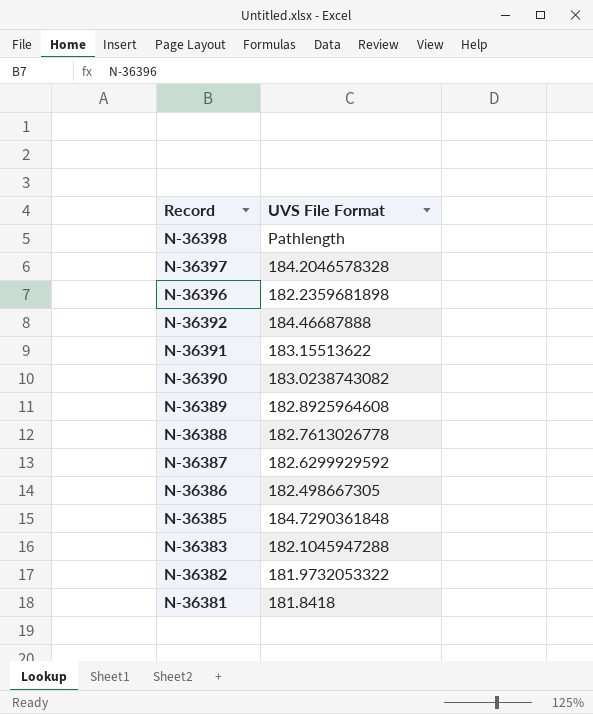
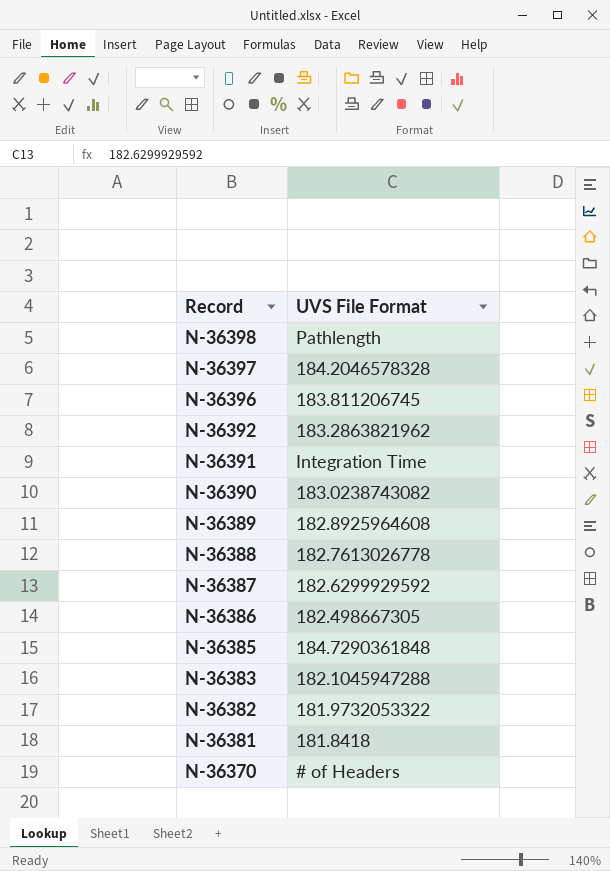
N-36396 | UVS File Format: 182.2359681898 -> 183.811206745
N-36392 | UVS File Format: 184.46687888 -> 183.2863821962
N-36391 | UVS File Format: 183.15513622 -> Integration Time
row N-36370: none -> # of Headers

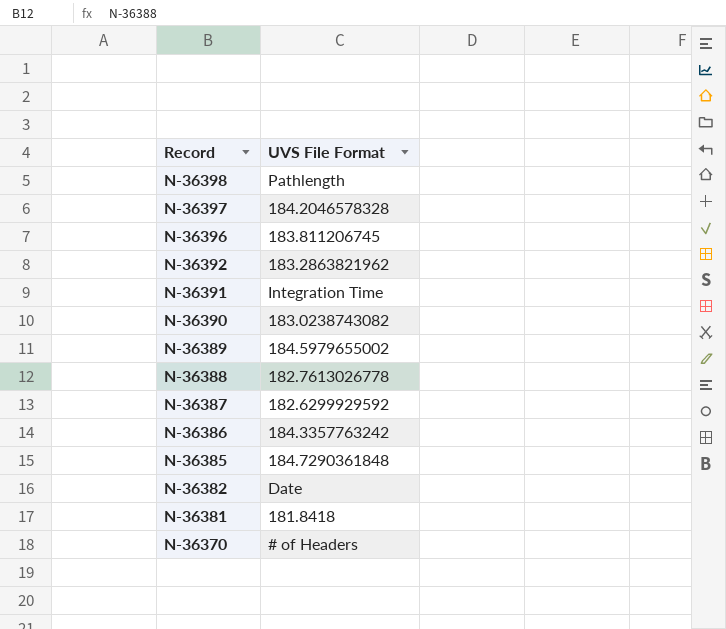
row N-36383: 182.1045947288 -> none
N-36389 | UVS File Format: 182.8925964608 -> 184.5979655002
N-36386 | UVS File Format: 182.498667305 -> 184.3357763242
N-36382 | UVS File Format: 181.9732053322 -> Date

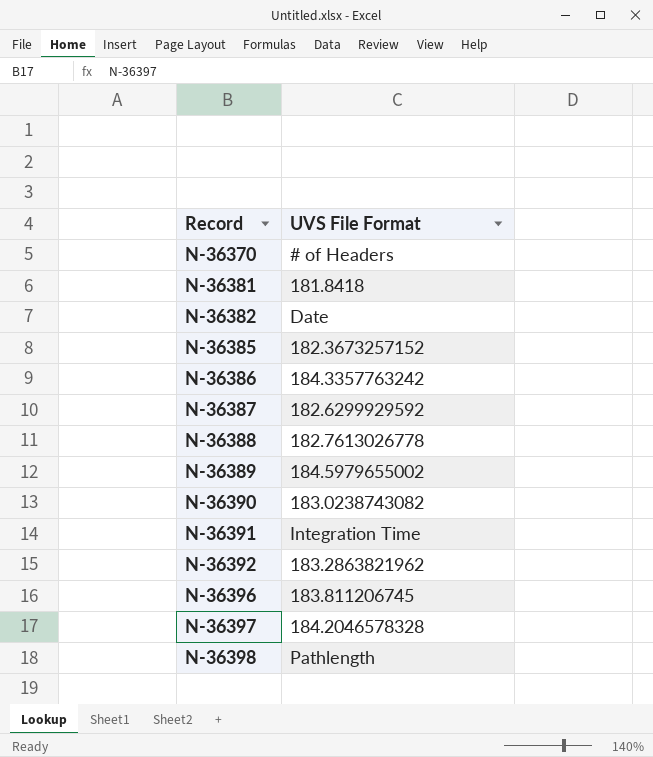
row order: Record descending -> Record ascending
N-36385 | UVS File Format: 184.7290361848 -> 182.3673257152

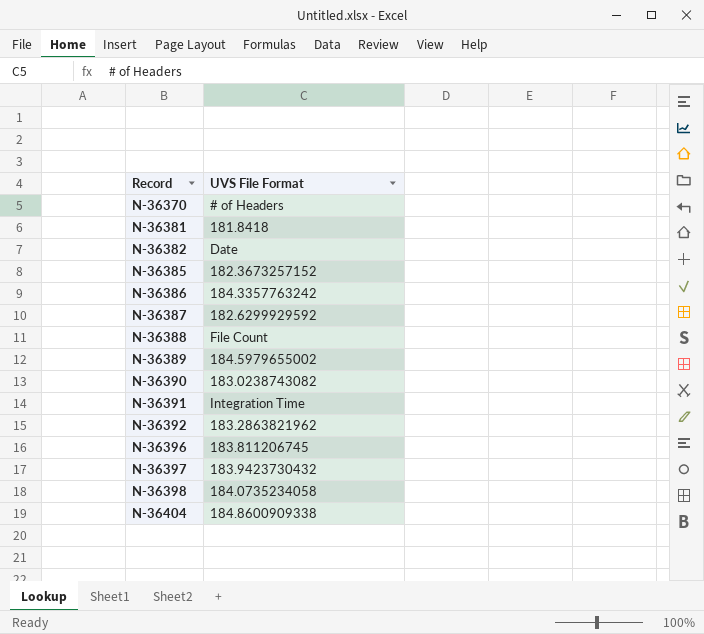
N-36388 | UVS File Format: 182.7613026778 -> File Count
N-36397 | UVS File Format: 184.2046578328 -> 183.9423730432
N-36398 | UVS File Format: Pathlength -> 184.0735234058
row N-36404: none -> 184.8600909338

